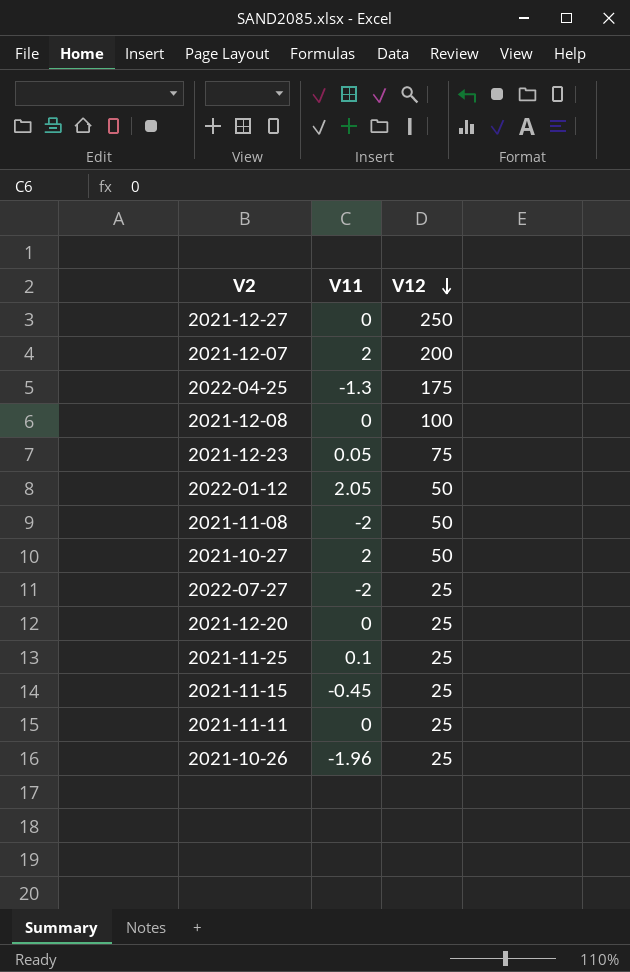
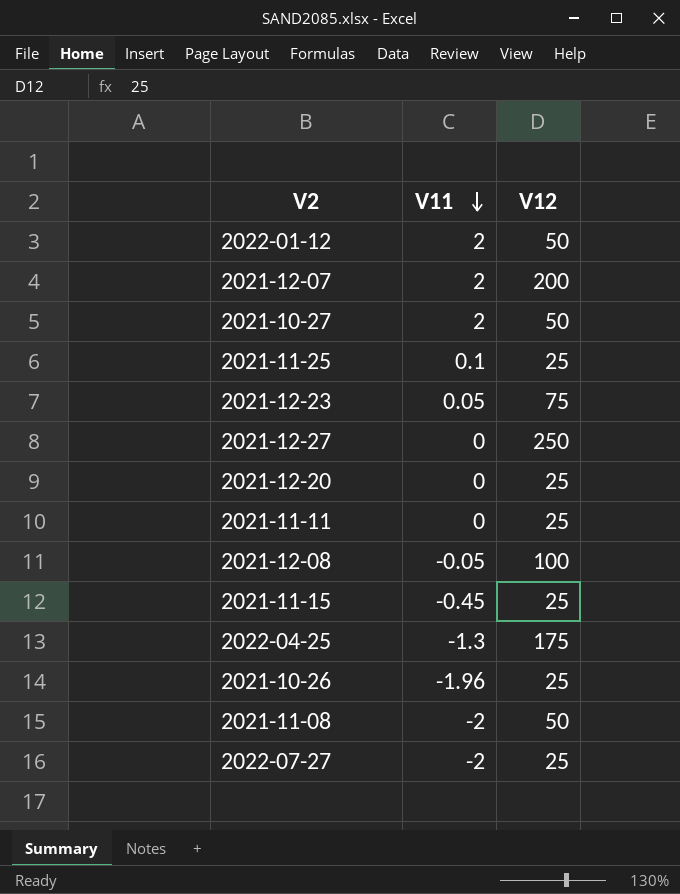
row order: V12 descending -> V11 descending
2022-01-12 | V11: 2.05 -> 2
2021-12-08 | V11: 0 -> -0.05

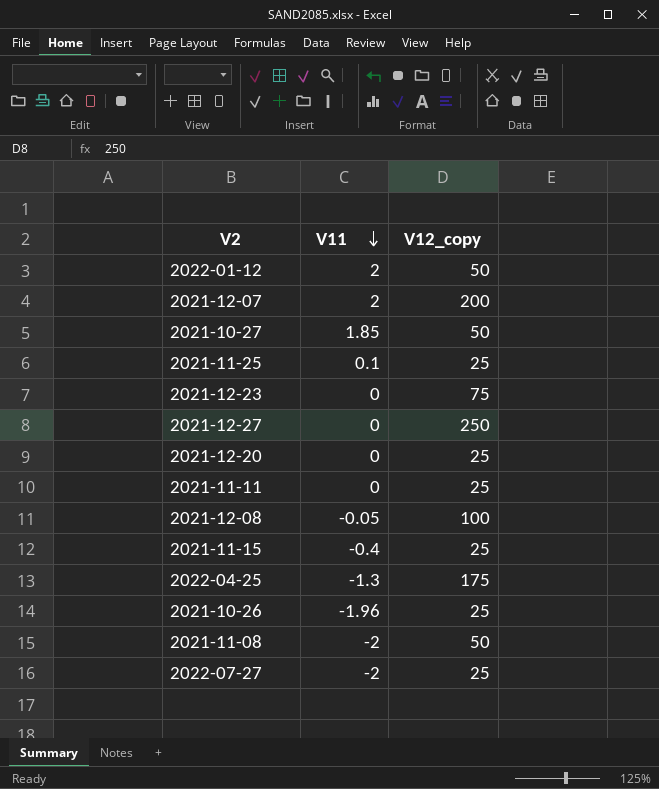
column name: V12 -> V12_copy
2021-10-27 | V11: 2 -> 1.85
2021-12-23 | V11: 0.05 -> 0
2021-11-15 | V11: -0.45 -> -0.4

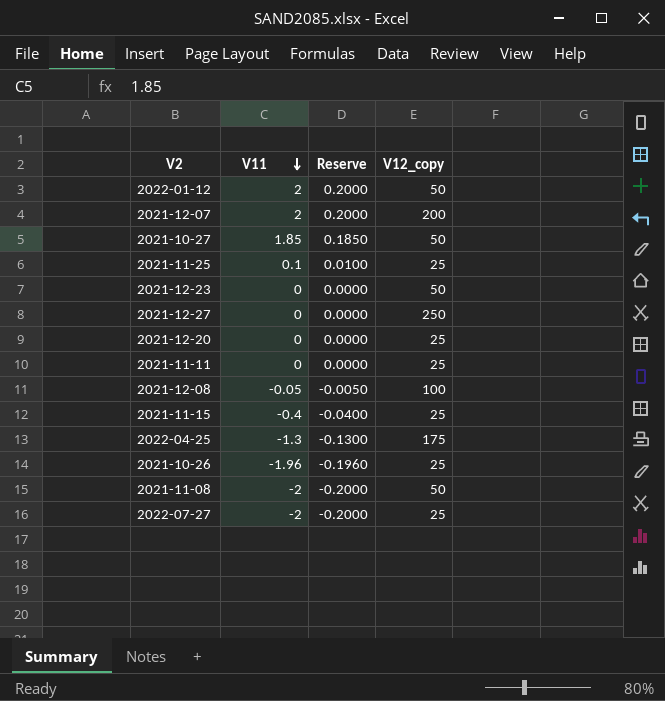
column Reserve | formula: none -> [V11] * 0.1
2021-12-23 | V12_copy: 75 -> 50

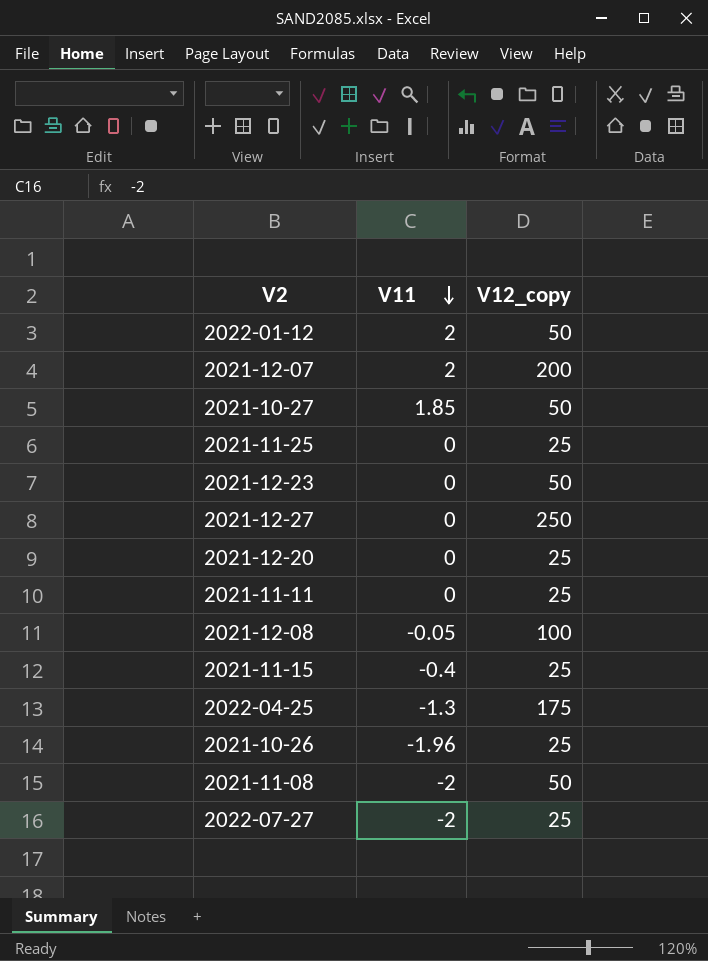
column Reserve | formula: [V11] * 0.1 -> none
2021-11-25 | V11: 0.1 -> 0

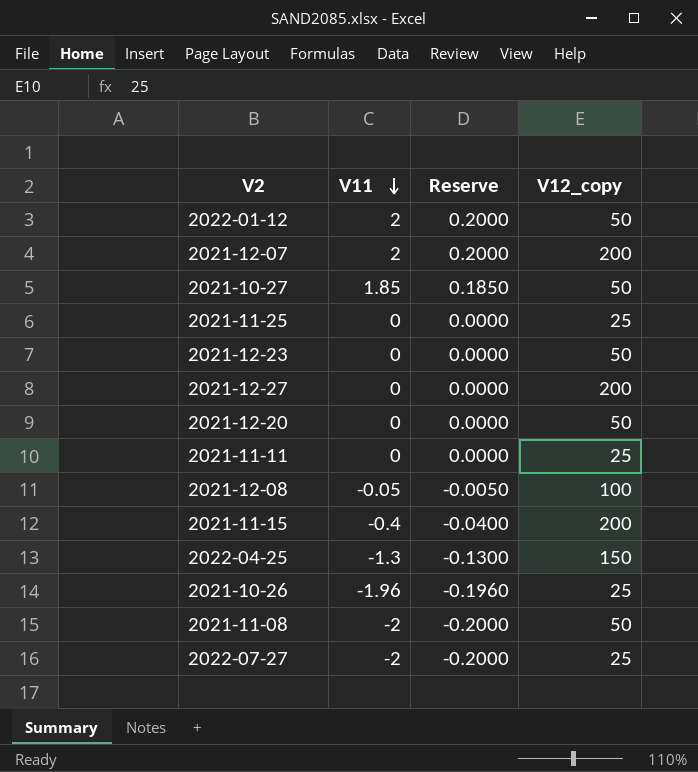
column Reserve | formula: none -> [V11] * 0.1
2021-12-27 | V12_copy: 250 -> 200
2021-12-20 | V12_copy: 25 -> 50
2021-11-15 | V12_copy: 25 -> 200
2022-04-25 | V12_copy: 175 -> 150

